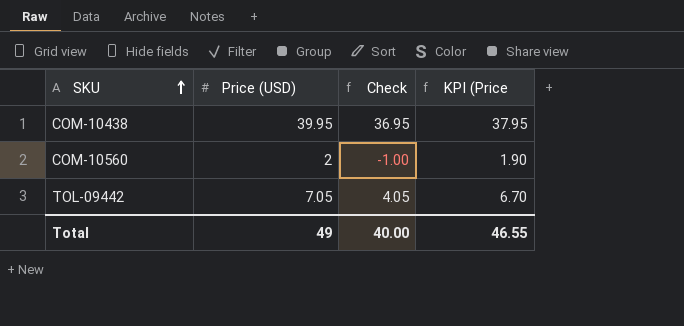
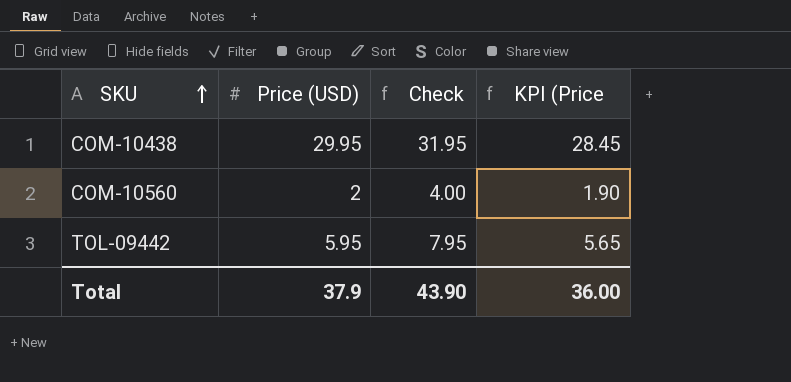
column Check | formula: [Price (USD)] - 3 -> [Price (USD)] + 2
COM-10438 | Price (USD): 39.95 -> 29.95
COM-10438 | KPI (Price: 37.95 -> 28.45
TOL-09442 | Price (USD): 7.05 -> 5.95
TOL-09442 | KPI (Price: 6.70 -> 5.65
Total | Price (USD): 49 -> 37.9
Total | Check: 40.00 -> 43.90
Total | KPI (Price: 46.55 -> 36.00

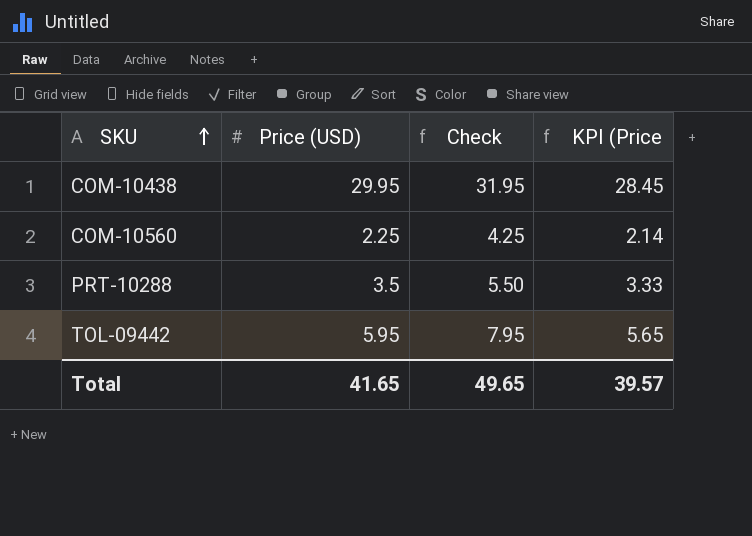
COM-10560 | Price (USD): 2 -> 2.25
COM-10560 | Check: 4.00 -> 4.25
COM-10560 | KPI (Price: 1.90 -> 2.14
row PRT-10288: none -> 3.5 | 5.50 | 3.33
Total | Price (USD): 37.9 -> 41.65
Total | Check: 43.90 -> 49.65
Total | KPI (Price: 36.00 -> 39.57

